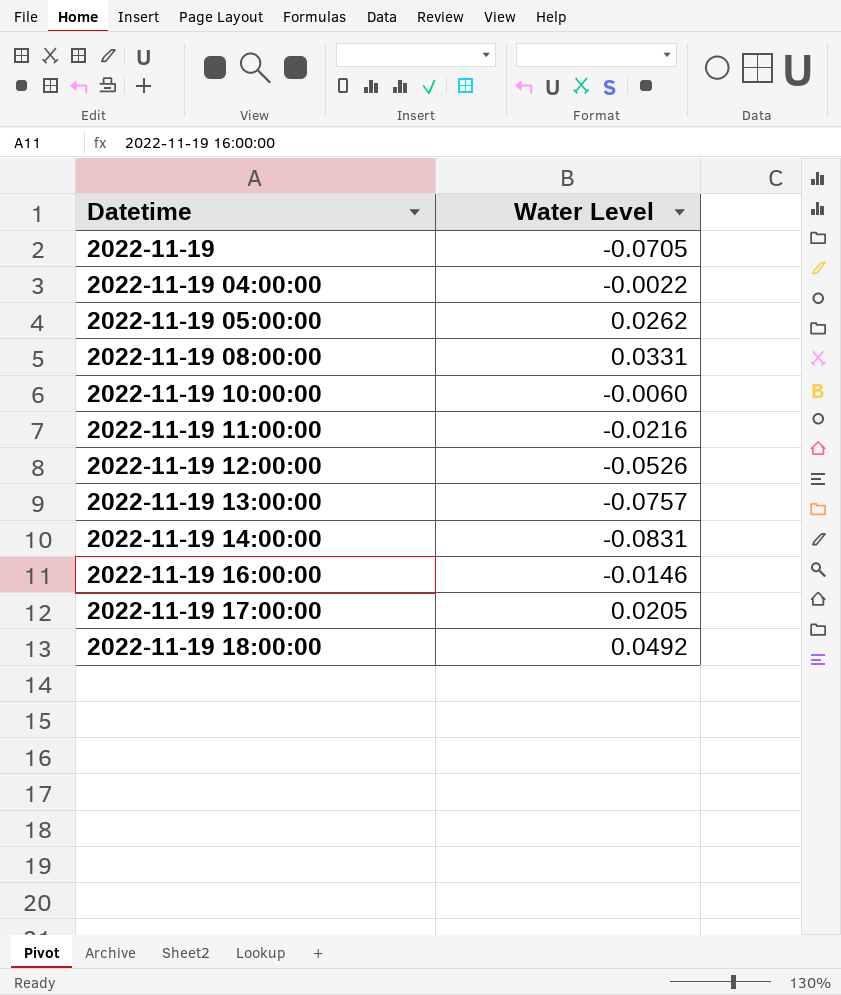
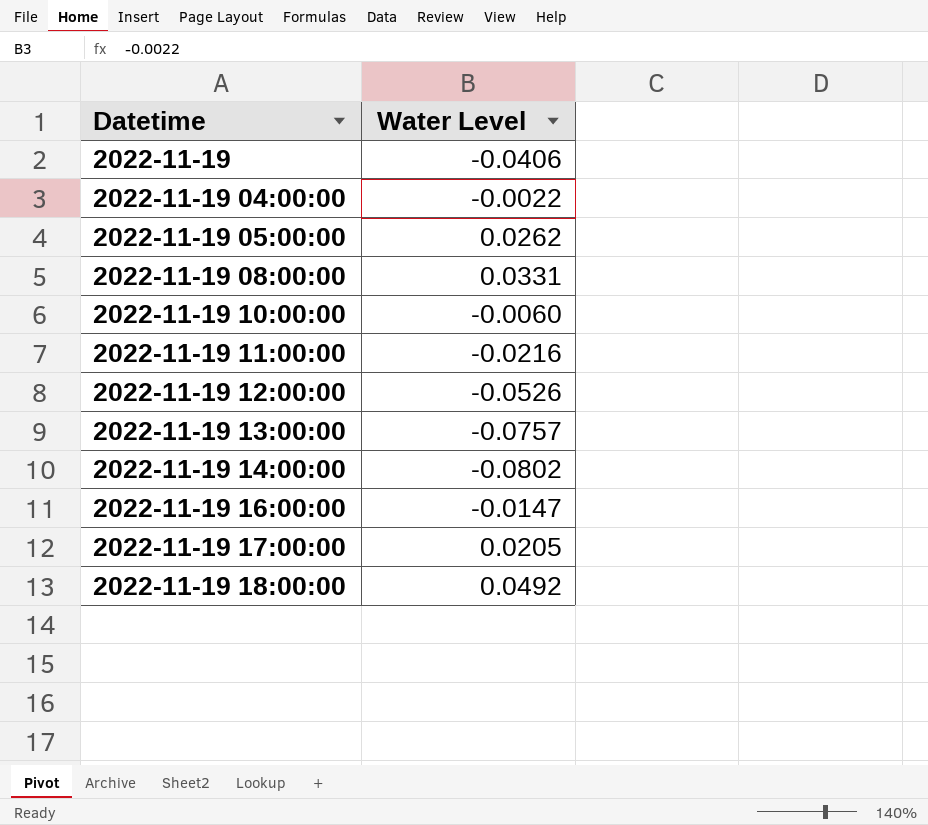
2022-11-19 | Water Level: -0.0705 -> -0.0406
2022-11-19 14:00:00 | Water Level: -0.0831 -> -0.0802
2022-11-19 16:00:00 | Water Level: -0.0146 -> -0.0147

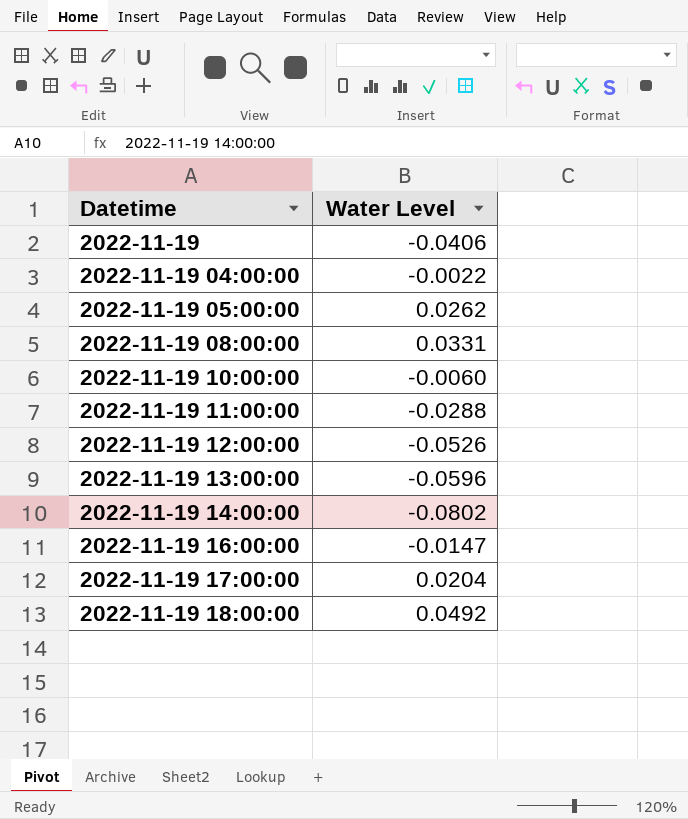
2022-11-19 11:00:00 | Water Level: -0.0216 -> -0.0288
2022-11-19 13:00:00 | Water Level: -0.0757 -> -0.0596
2022-11-19 17:00:00 | Water Level: 0.0205 -> 0.0204

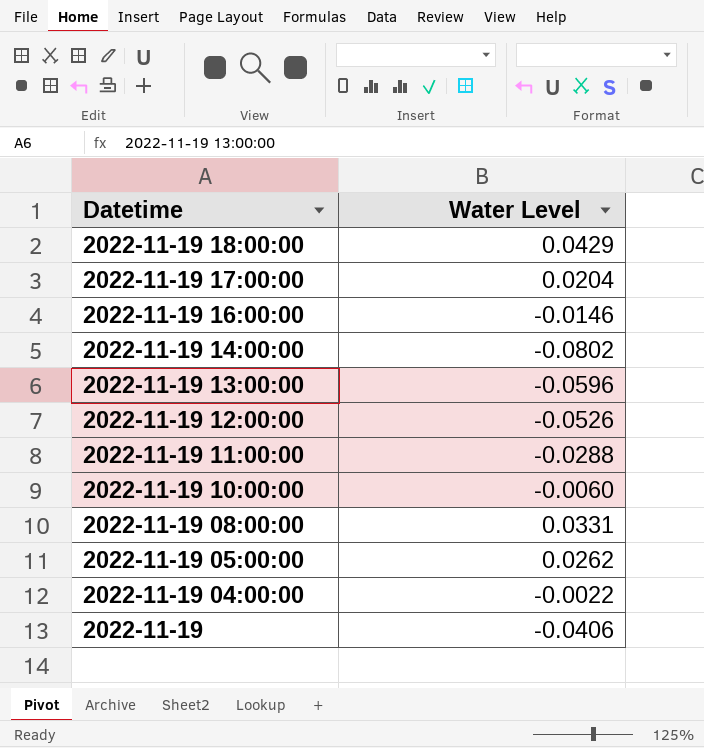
row order: Datetime ascending -> Datetime descending
2022-11-19 18:00:00 | Water Level: 0.0492 -> 0.0429
2022-11-19 16:00:00 | Water Level: -0.0147 -> -0.0146

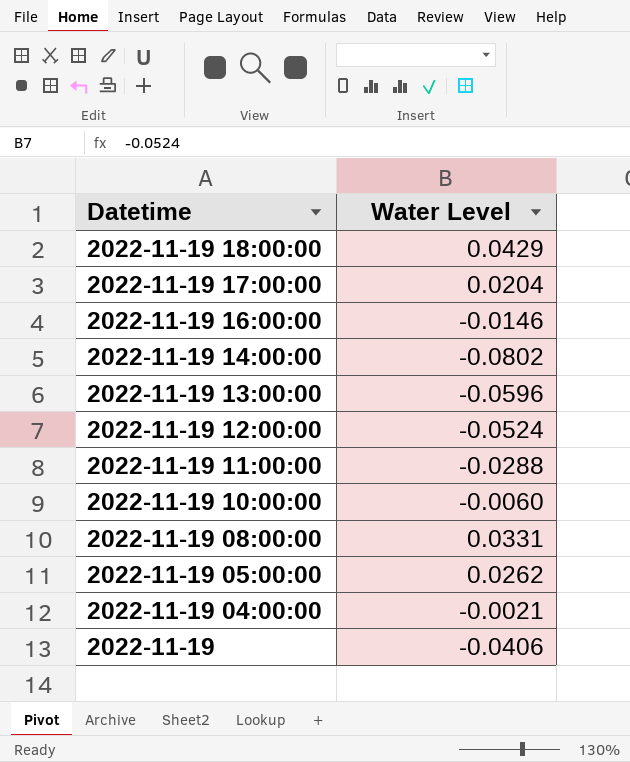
2022-11-19 12:00:00 | Water Level: -0.0526 -> -0.0524
2022-11-19 04:00:00 | Water Level: -0.0022 -> -0.0021

